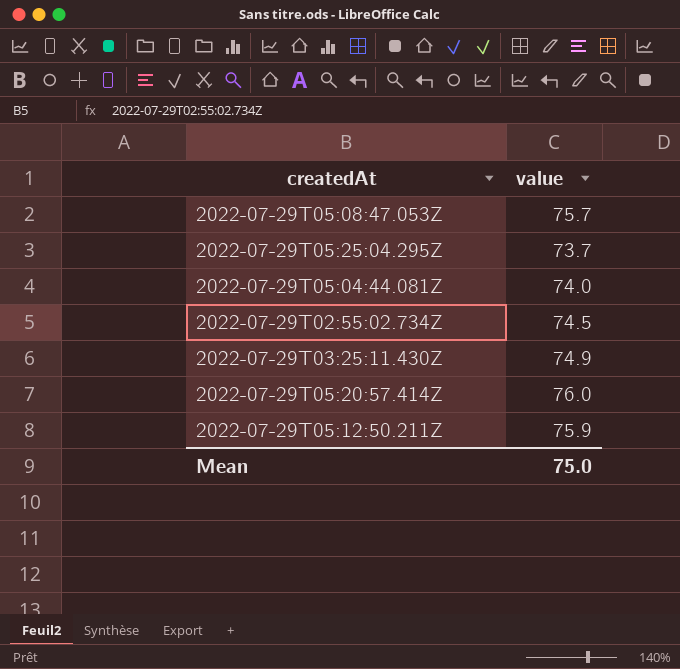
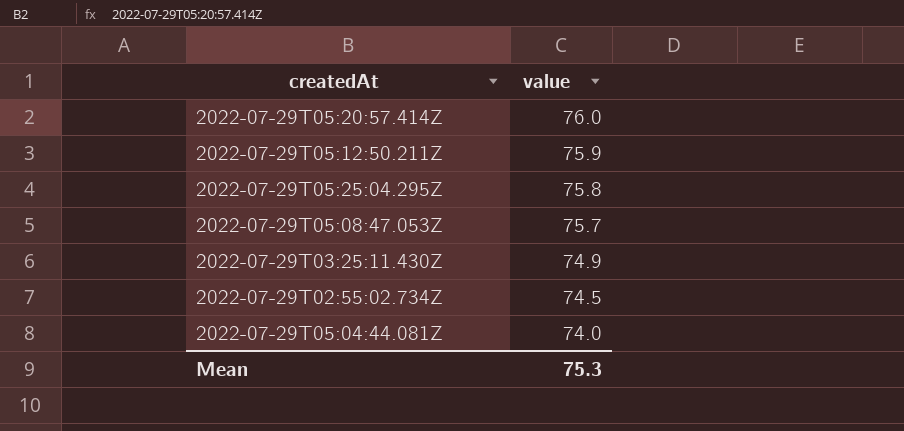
row order: none -> value descending
2022-07-29T05:25:04.295Z | value: 73.7 -> 75.8
Mean | value: 75.0 -> 75.3

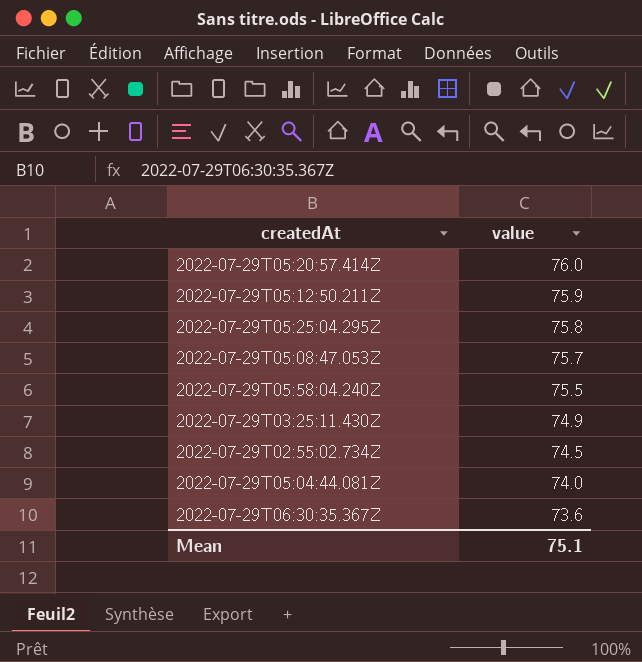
row 2022-07-29T05:58:04.240Z: none -> 75.5
row 2022-07-29T06:30:35.367Z: none -> 73.6
Mean | value: 75.3 -> 75.1

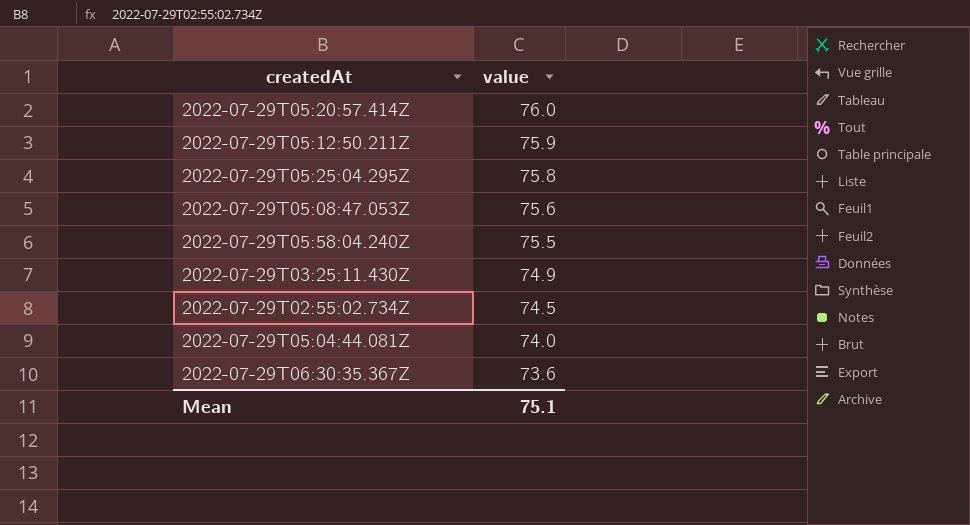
2022-07-29T05:08:47.053Z | value: 75.7 -> 75.6

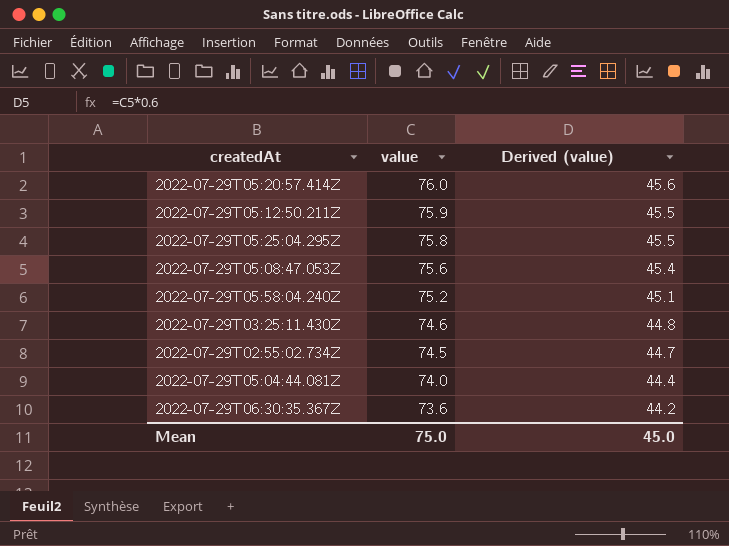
column Derived (value) | formula: none -> [value] * 0.6
2022-07-29T05:58:04.240Z | value: 75.5 -> 75.2
2022-07-29T03:25:11.430Z | value: 74.9 -> 74.6
Mean | value: 75.1 -> 75.0

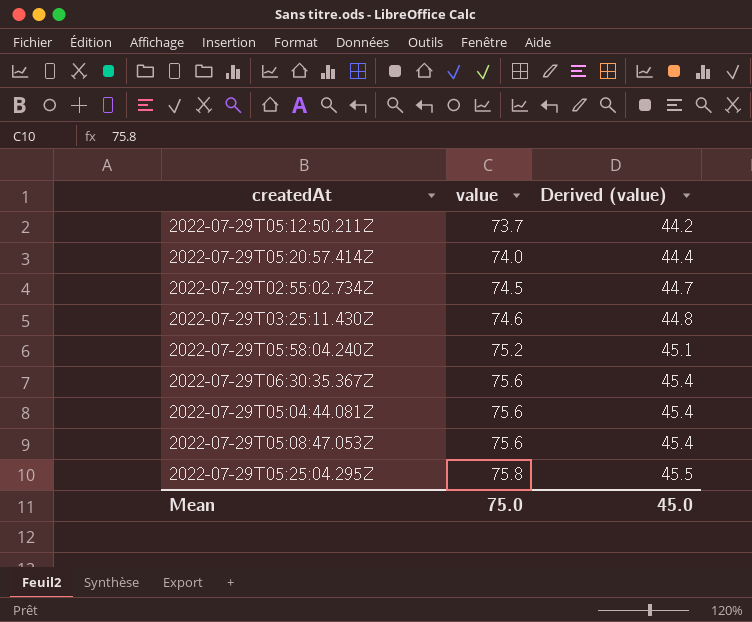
row order: value descending -> value ascending
2022-07-29T05:12:50.211Z | value: 75.9 -> 73.7
2022-07-29T05:12:50.211Z | Derived (value): 45.5 -> 44.2
2022-07-29T05:20:57.414Z | value: 76.0 -> 74.0
2022-07-29T05:20:57.414Z | Derived (value): 45.6 -> 44.4
2022-07-29T06:30:35.367Z | value: 73.6 -> 75.6
2022-07-29T06:30:35.367Z | Derived (value): 44.2 -> 45.4
2022-07-29T05:04:44.081Z | value: 74.0 -> 75.6
2022-07-29T05:04:44.081Z | Derived (value): 44.4 -> 45.4

